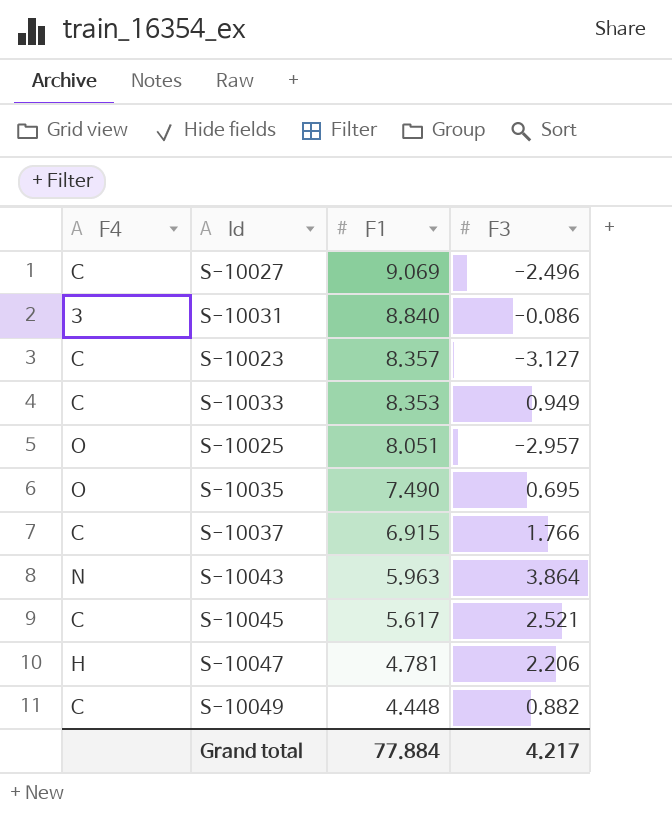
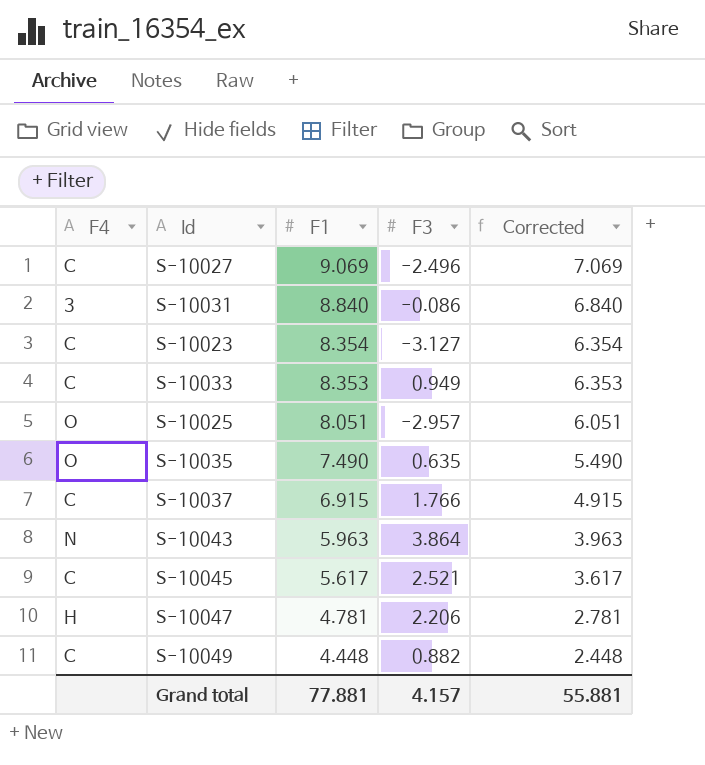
column Corrected | formula: none -> [F1] - 2
S-10023 | F1: 8.357 -> 8.354
S-10035 | F3: 0.695 -> 0.635
Grand total | F1: 77.884 -> 77.881
Grand total | F3: 4.217 -> 4.157

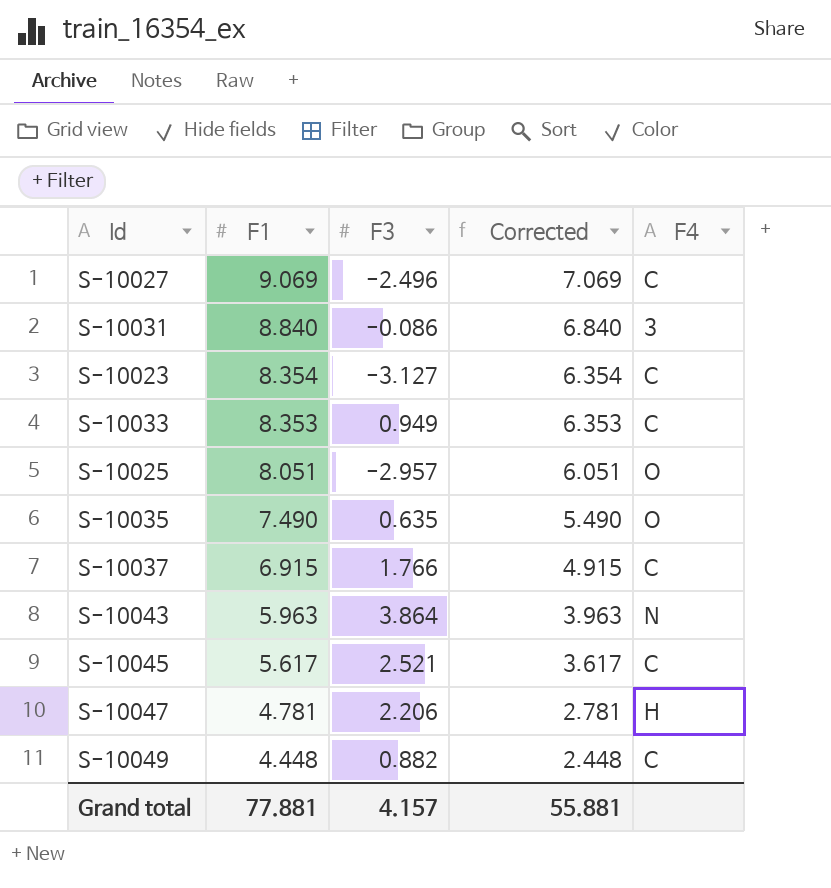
column F4 | position: 1 -> 5

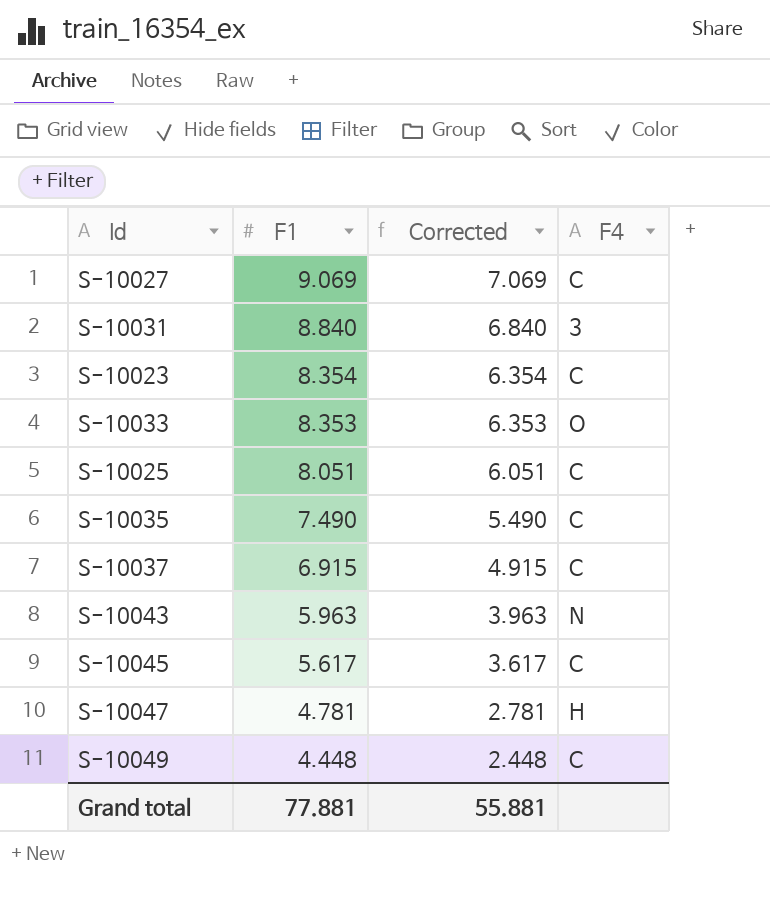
column F3 | position: 3 -> none
S-10033 | F4: C -> O
S-10025 | F4: O -> C
S-10035 | F4: O -> C

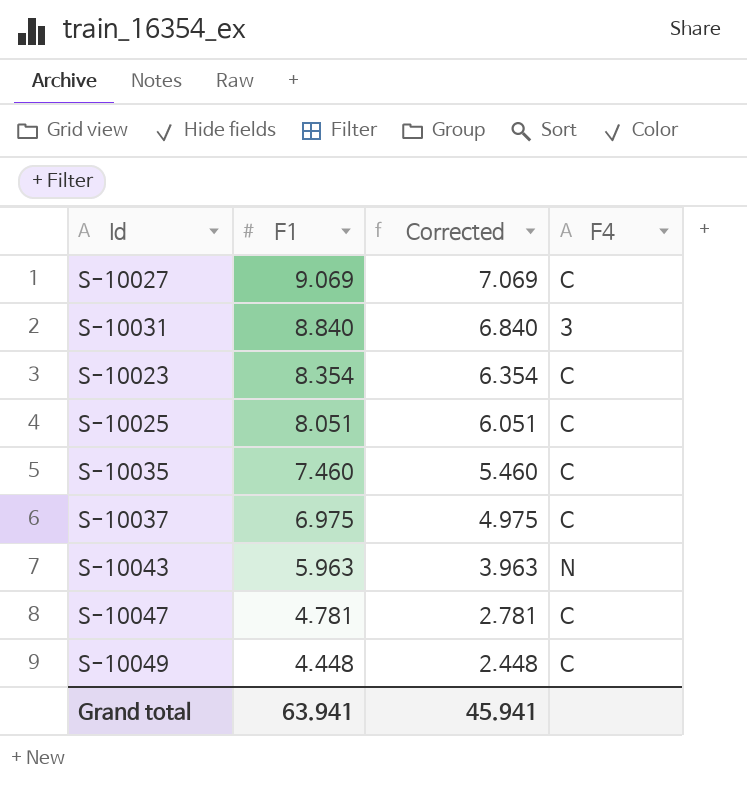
row S-10033: 8.353 | 6.353 | O -> none
row S-10045: 5.617 | 3.617 | C -> none
S-10035 | F1: 7.490 -> 7.460
S-10035 | Corrected: 5.490 -> 5.460
S-10037 | F1: 6.915 -> 6.975
S-10037 | Corrected: 4.915 -> 4.975
S-10047 | F4: H -> C
Grand total | F1: 77.881 -> 63.941
Grand total | Corrected: 55.881 -> 45.941

